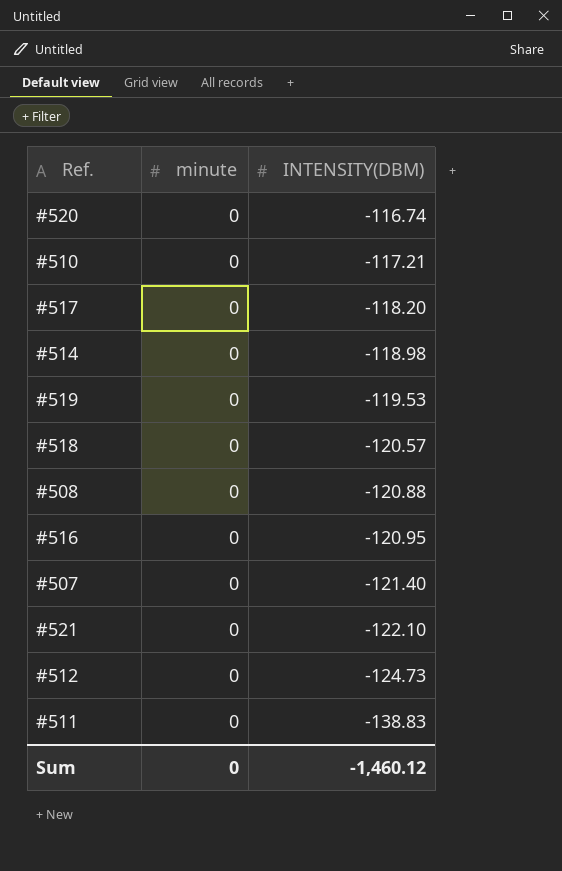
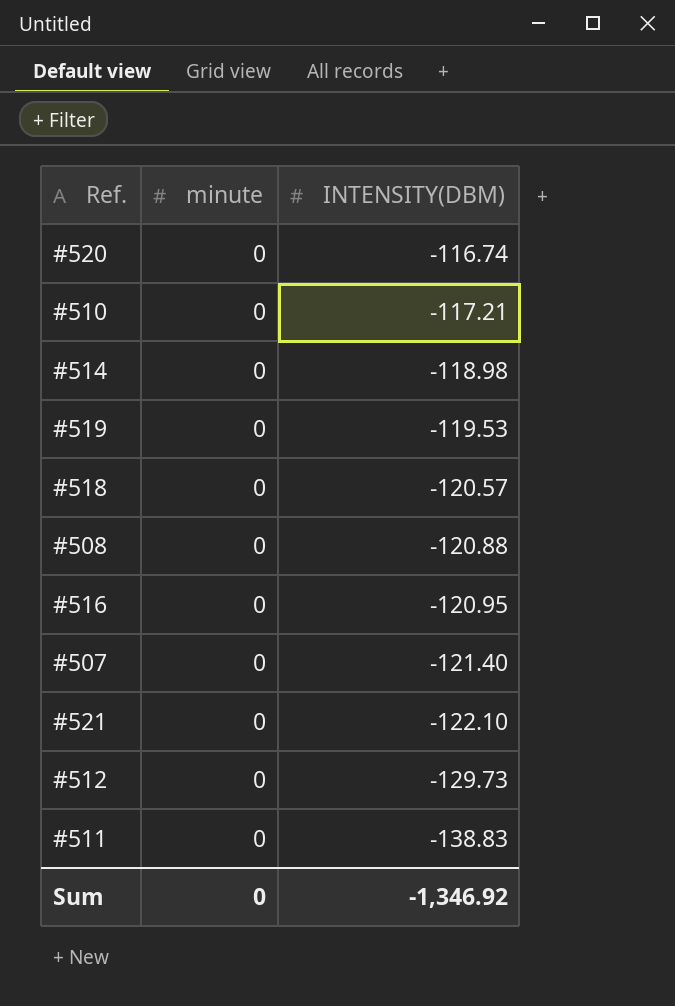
row #517: 0 | -118.20 -> none
#512 | INTENSITY(DBM): -124.73 -> -129.73
Sum | INTENSITY(DBM): -1,460.12 -> -1,346.92

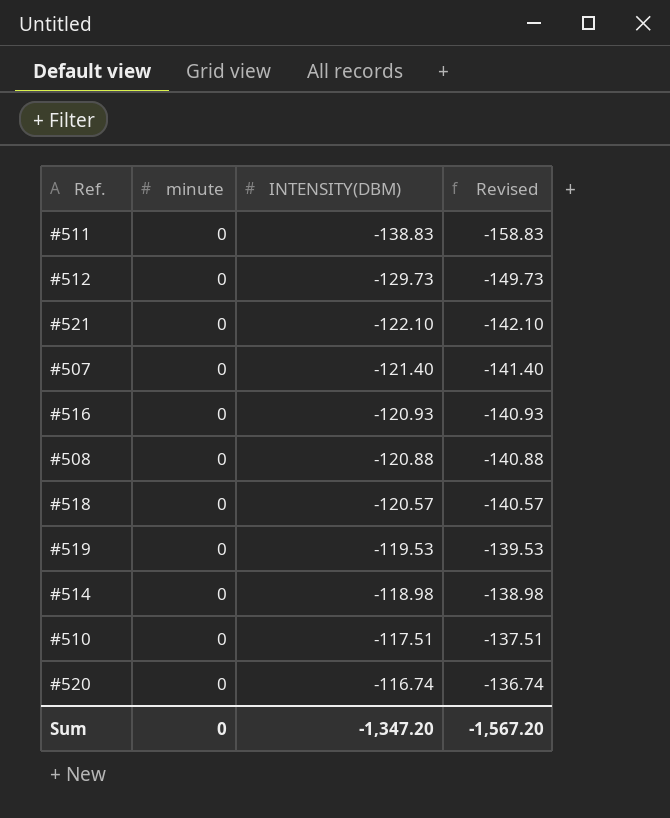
row order: INTENSITY(DBM) descending -> INTENSITY(DBM) ascending
column Revised | formula: none -> [INTENSITY(DBM)] - 20
#516 | INTENSITY(DBM): -120.95 -> -120.93
#510 | INTENSITY(DBM): -117.21 -> -117.51
Sum | INTENSITY(DBM): -1,346.92 -> -1,347.20

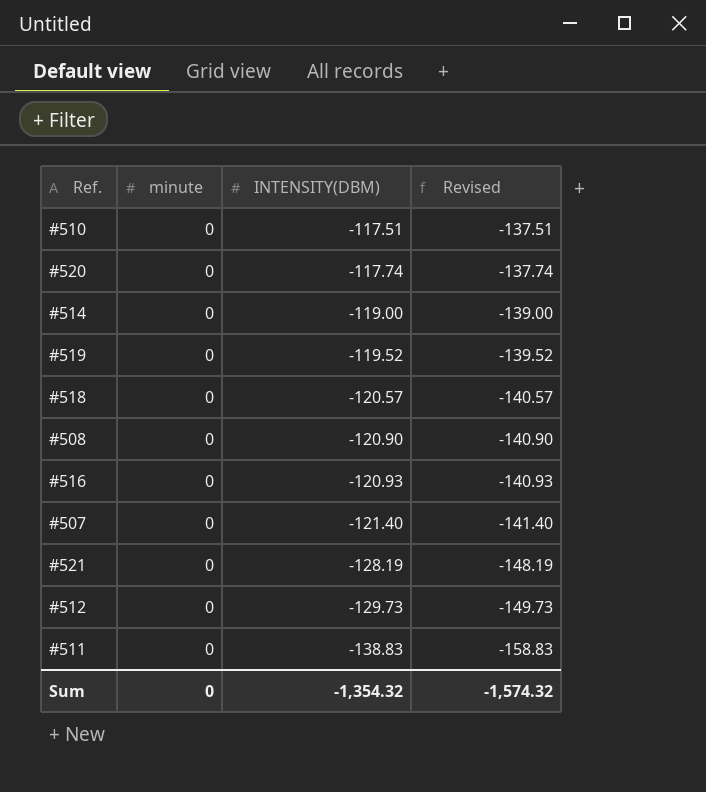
row order: INTENSITY(DBM) ascending -> INTENSITY(DBM) descending
#520 | INTENSITY(DBM): -116.74 -> -117.74
#520 | Revised: -136.74 -> -137.74
#514 | INTENSITY(DBM): -118.98 -> -119.00
#514 | Revised: -138.98 -> -139.00
#519 | INTENSITY(DBM): -119.53 -> -119.52
#519 | Revised: -139.53 -> -139.52
#508 | INTENSITY(DBM): -120.88 -> -120.90
#508 | Revised: -140.88 -> -140.90
#521 | INTENSITY(DBM): -122.10 -> -128.19
#521 | Revised: -142.10 -> -148.19
Sum | INTENSITY(DBM): -1,347.20 -> -1,354.32
Sum | Revised: -1,567.20 -> -1,574.32

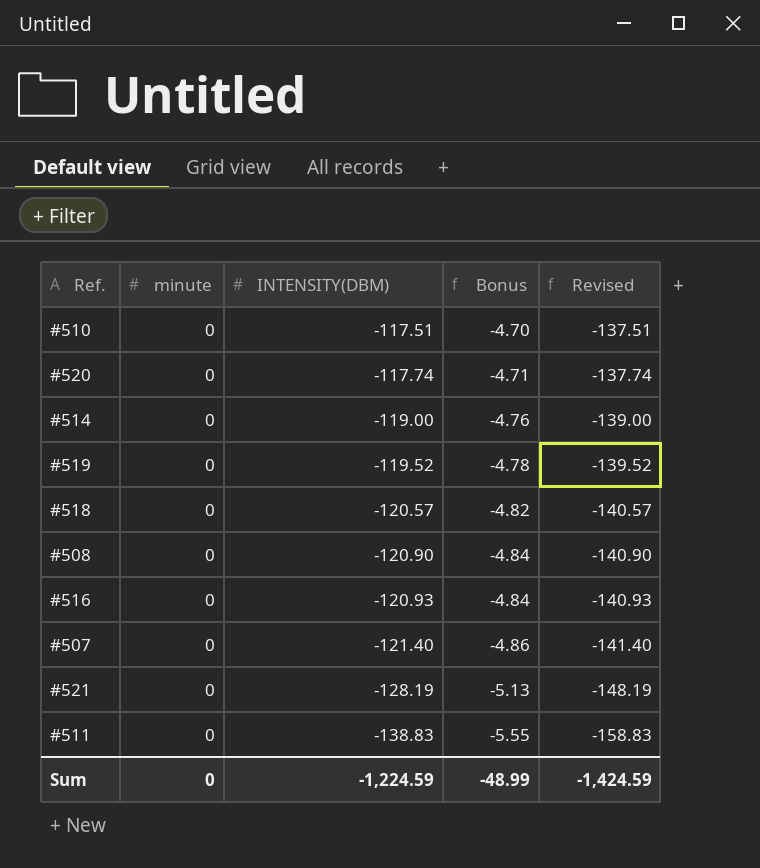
column Bonus | formula: none -> [INTENSITY(DBM)] * 0.04
row #512: 0 | -129.73 | -149.73 -> none
Sum | INTENSITY(DBM): -1,354.32 -> -1,224.59
Sum | Revised: -1,574.32 -> -1,424.59

